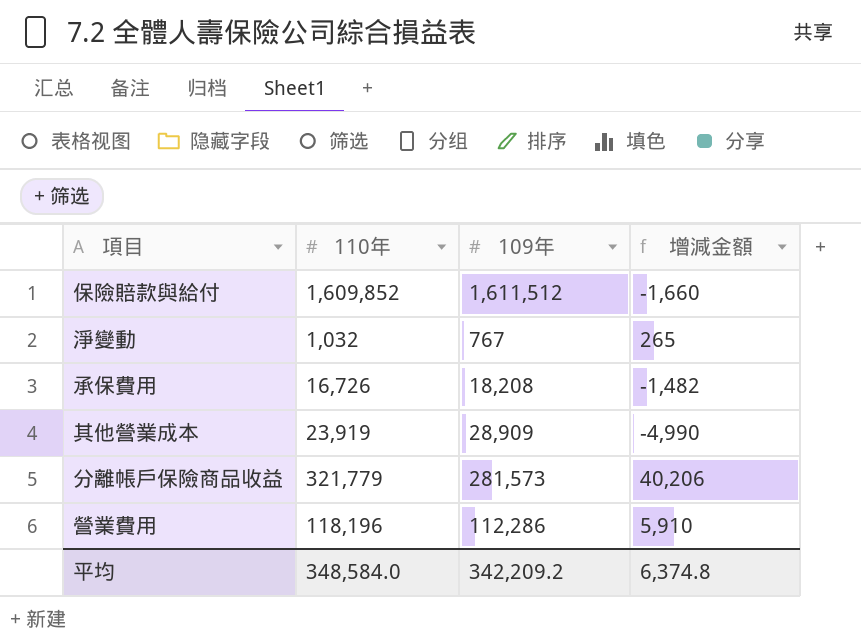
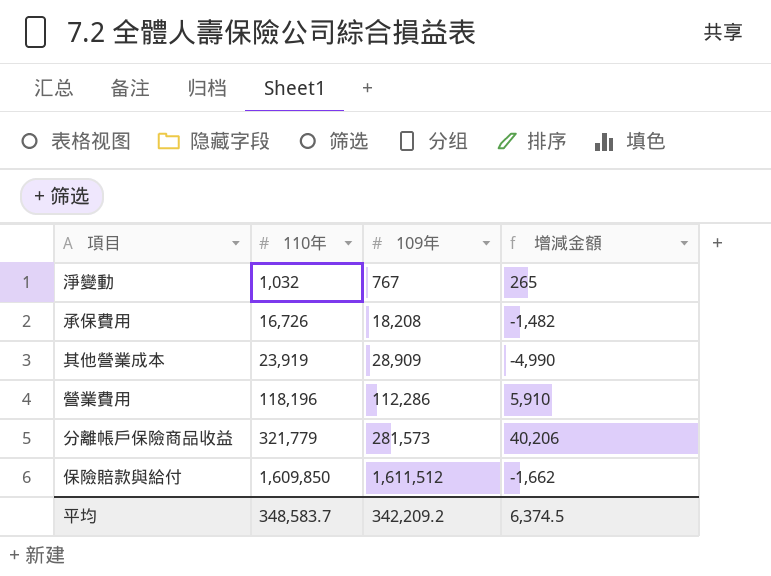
row order: none -> 110年 ascending
保險賠款與給付 | 110年: 1,609,852 -> 1,609,850
保險賠款與給付 | 增減金額: -1,660 -> -1,662
平均 | 110年: 348,584.0 -> 348,583.7
平均 | 增減金額: 6,374.8 -> 6,374.5

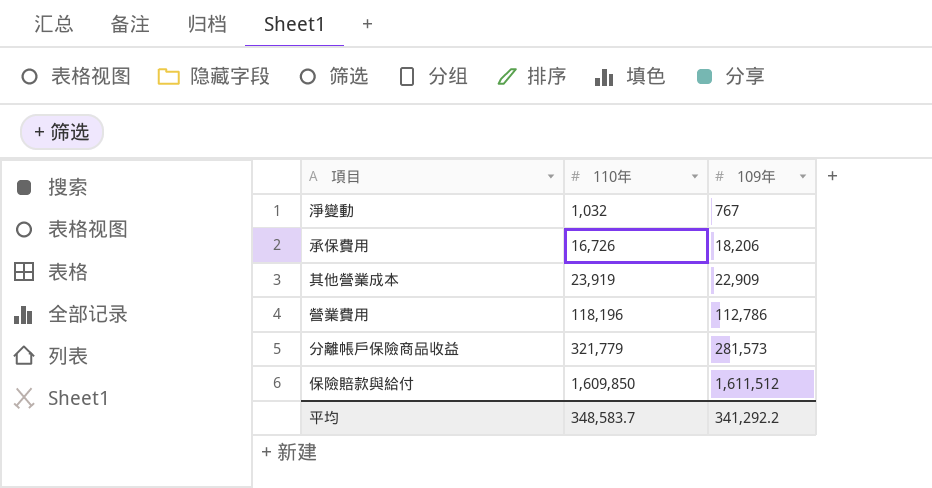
column 增減金額 | formula: [110年] - [109年] -> none
承保費用 | 109年: 18,208 -> 18,206
其他營業成本 | 109年: 28,909 -> 22,909
營業費用 | 109年: 112,286 -> 112,786
平均 | 109年: 342,209.2 -> 341,292.2

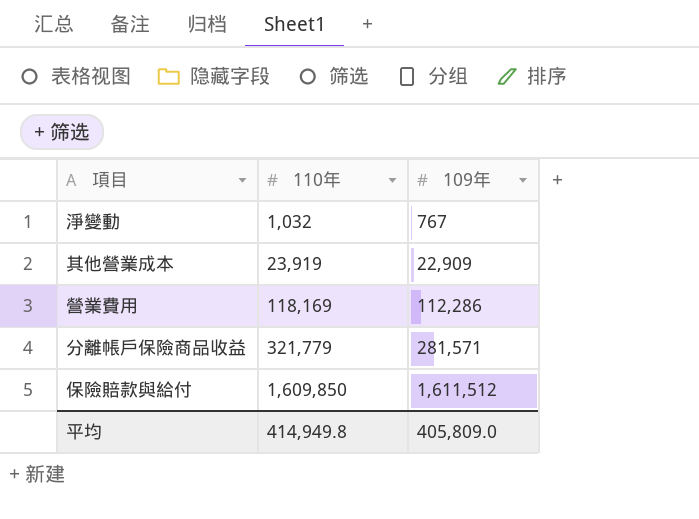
row 承保費用: 16,726 | 18,206 -> none
營業費用 | 110年: 118,196 -> 118,169
營業費用 | 109年: 112,786 -> 112,286
分離帳戶保險商品收益 | 109年: 281,573 -> 281,571
平均 | 110年: 348,583.7 -> 414,949.8
平均 | 109年: 341,292.2 -> 405,809.0

